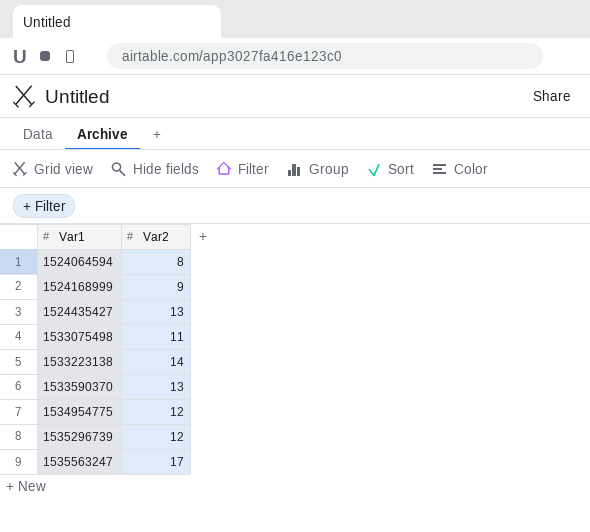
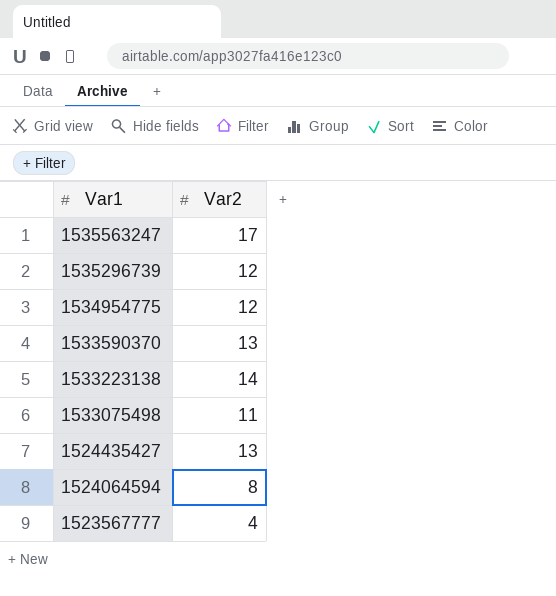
row order: Var1 ascending -> Var1 descending
row 1524168999: 9 -> none
row 1523567777: none -> 4

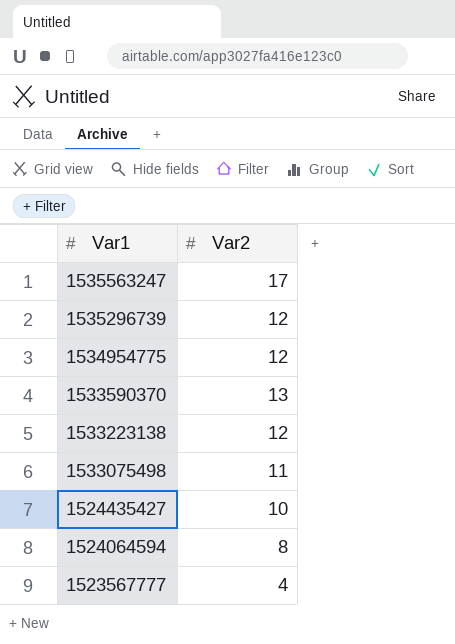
1533223138 | Var2: 14 -> 12
1524435427 | Var2: 13 -> 10

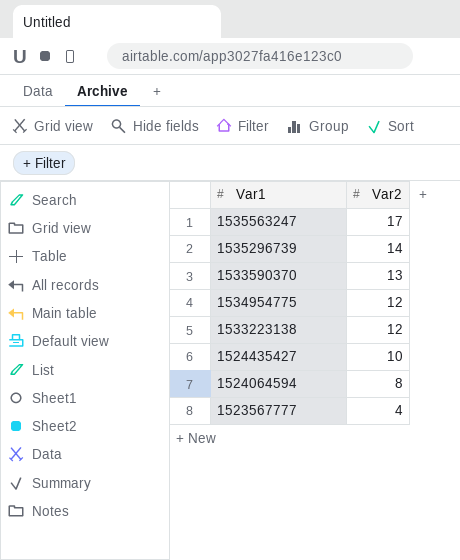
row order: Var1 descending -> Var2 descending
row 1533075498: 11 -> none
1535296739 | Var2: 12 -> 14

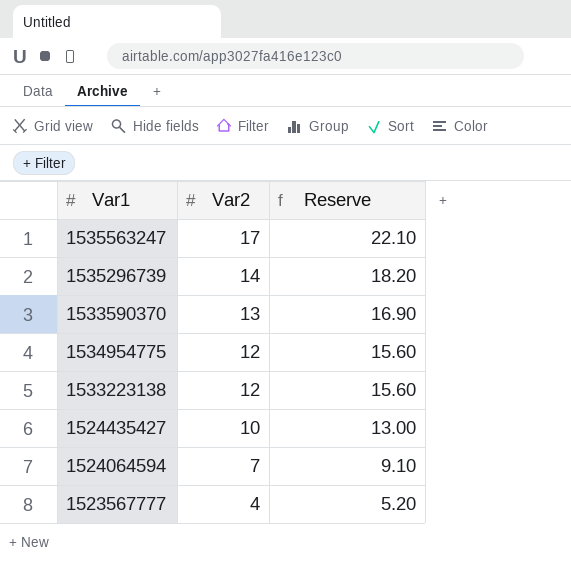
column Reserve | formula: none -> [Var2] * 1.3
1524064594 | Var2: 8 -> 7

